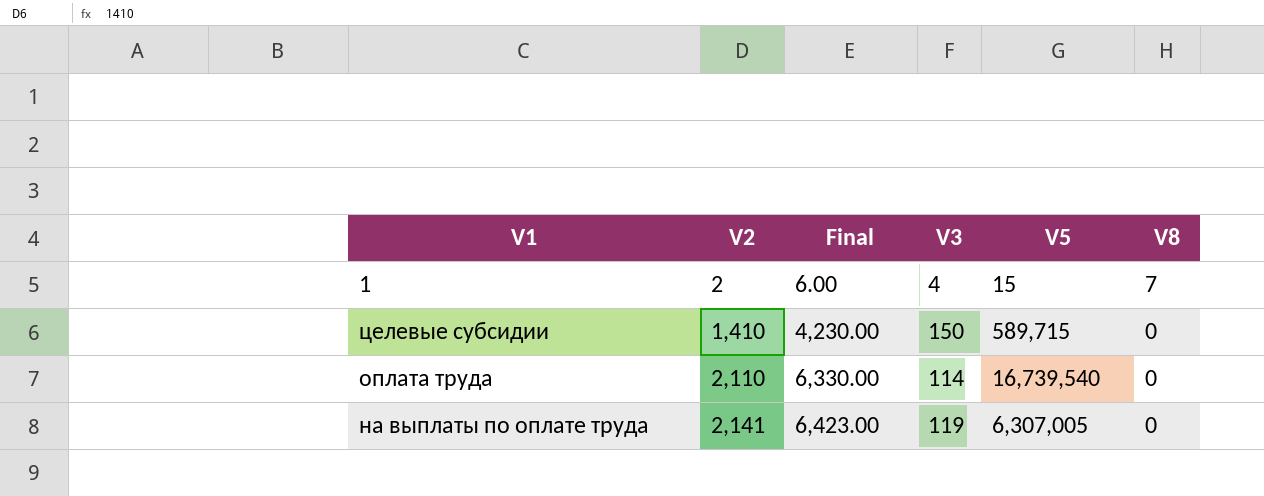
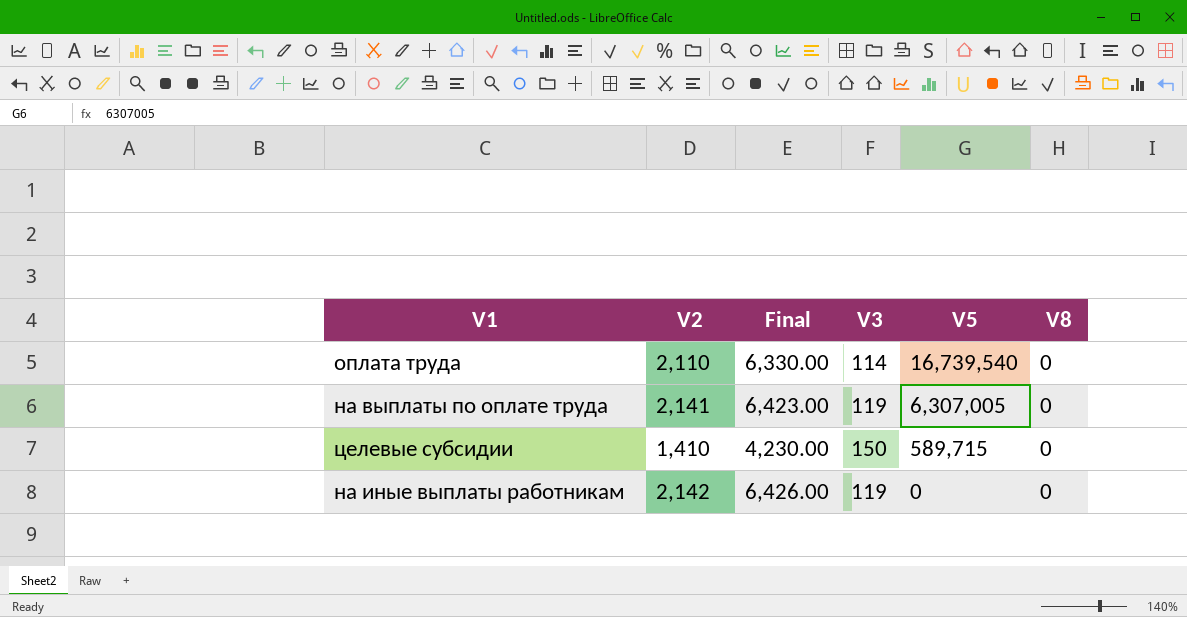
row order: V2 ascending -> V5 descending
row 1: 2 | 6.00 | 4 | 15 | 7 -> none
row на иные выплаты работникам: none -> 2,142 | 6,426.00 | 119 | 0 | 0

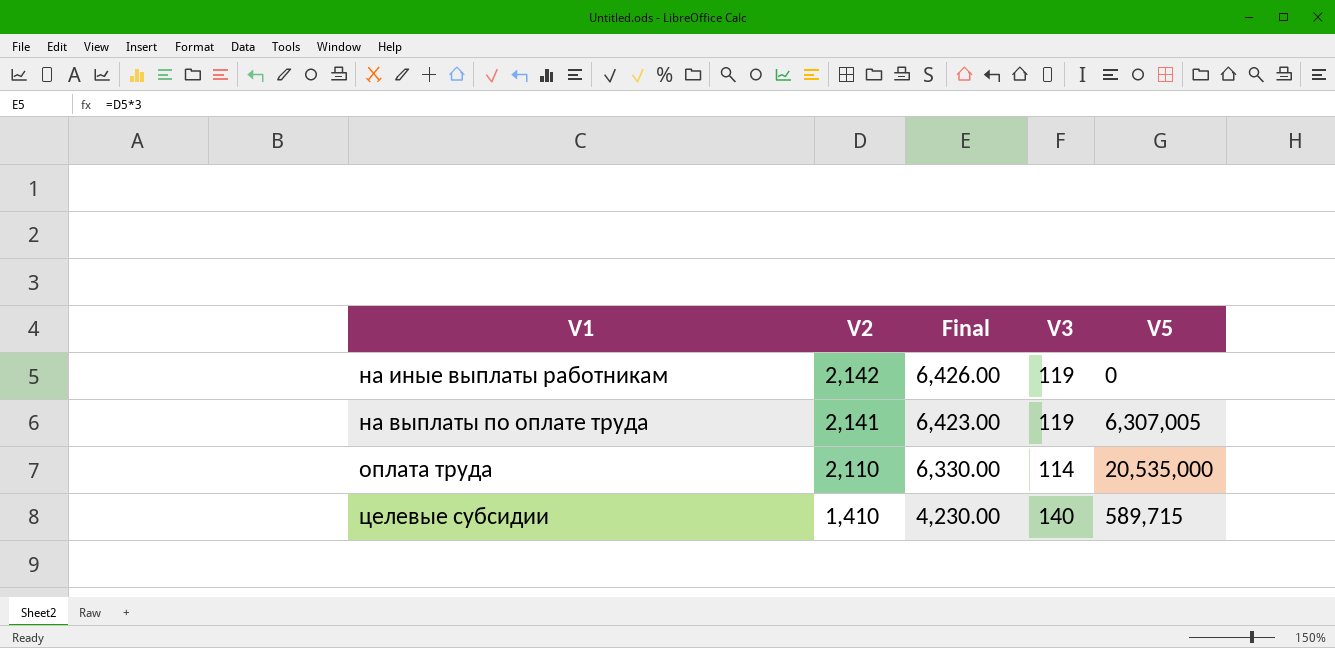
row order: V5 descending -> V2 descending
column V8 | position: 6 -> none
оплата труда | V5: 16,739,540 -> 20,535,000
целевые субсидии | V3: 150 -> 140

